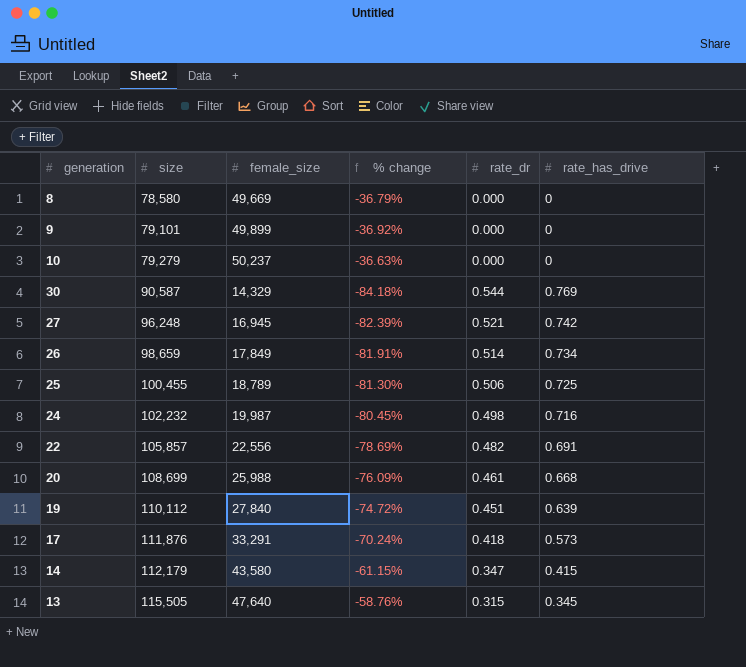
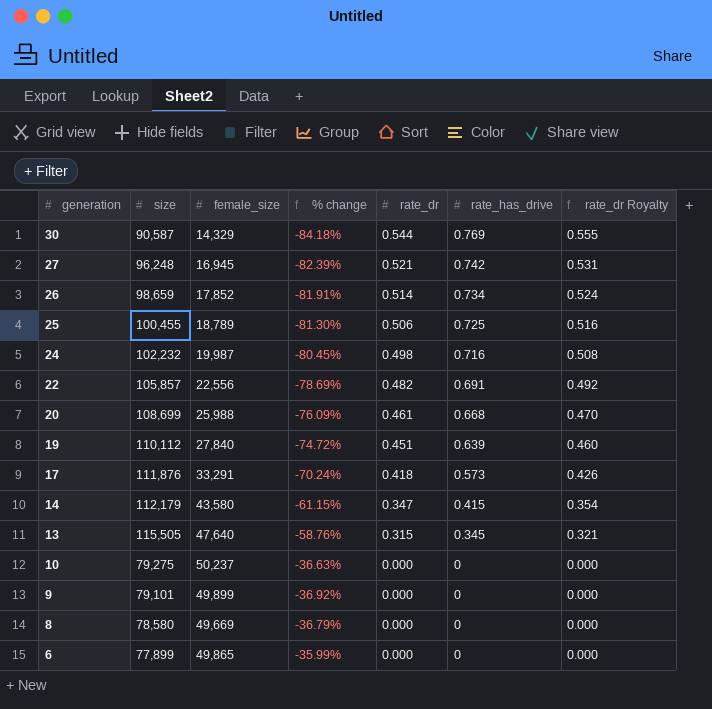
row order: size ascending -> generation descending
column rate_dr Royalty | formula: none -> [rate_dr] * 1.02
26 | female_size: 17,849 -> 17,852
10 | size: 79,279 -> 79,275
row 6: none -> 77,899 | 49,865 | -35.99% | 0.000 | 0 | 0.000

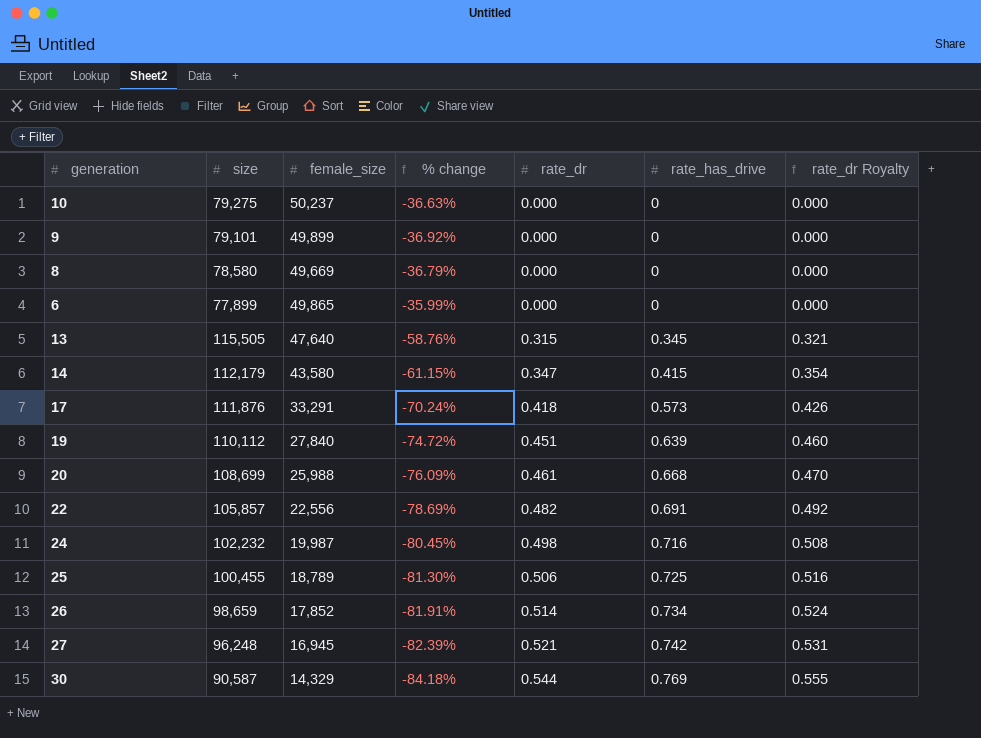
row order: generation descending -> rate_dr ascending

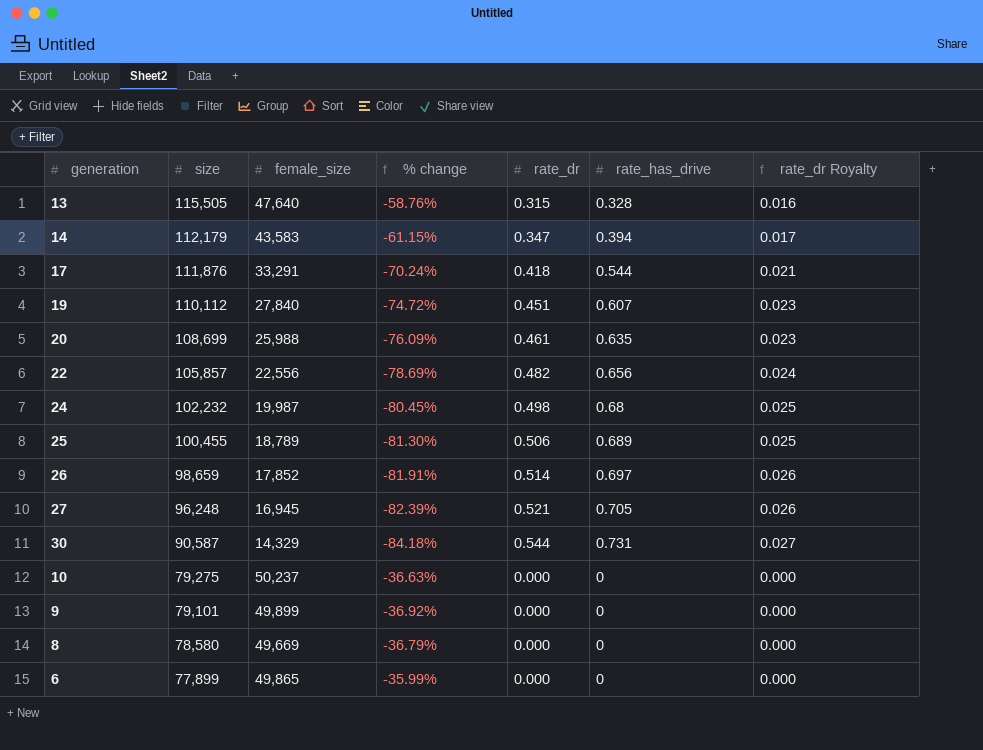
row order: rate_dr ascending -> size descending
column rate_dr Royalty | formula: [rate_dr] * 1.02 -> [rate_dr] * 0.05
13 | rate_has_drive: 0.345 -> 0.328
14 | female_size: 43,580 -> 43,583
14 | rate_has_drive: 0.415 -> 0.394
17 | rate_has_drive: 0.573 -> 0.544
19 | rate_has_drive: 0.639 -> 0.607
20 | rate_has_drive: 0.668 -> 0.635
22 | rate_has_drive: 0.691 -> 0.656
24 | rate_has_drive: 0.716 -> 0.68
25 | rate_has_drive: 0.725 -> 0.689
26 | rate_has_drive: 0.734 -> 0.697
27 | rate_has_drive: 0.742 -> 0.705
30 | rate_has_drive: 0.769 -> 0.731

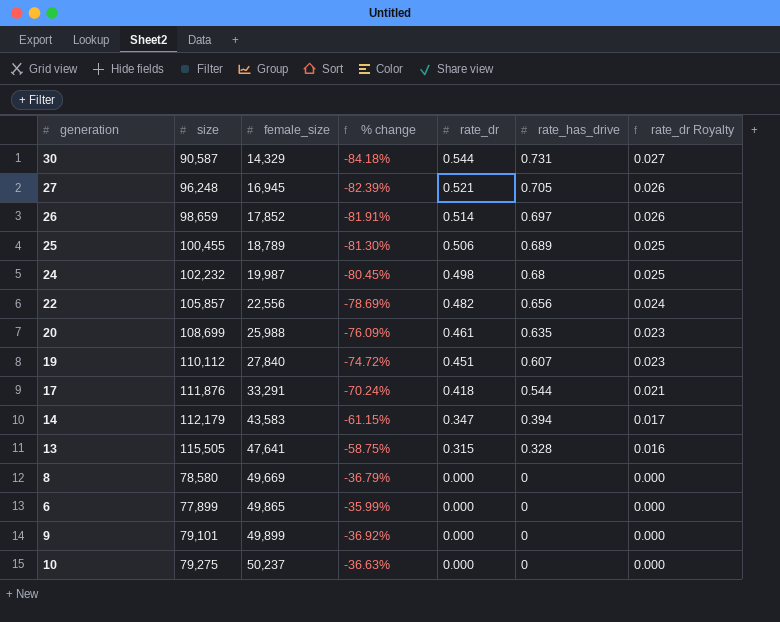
row order: size descending -> female_size ascending
13 | female_size: 47,640 -> 47,641
13 | % change: -58.76% -> -58.75%

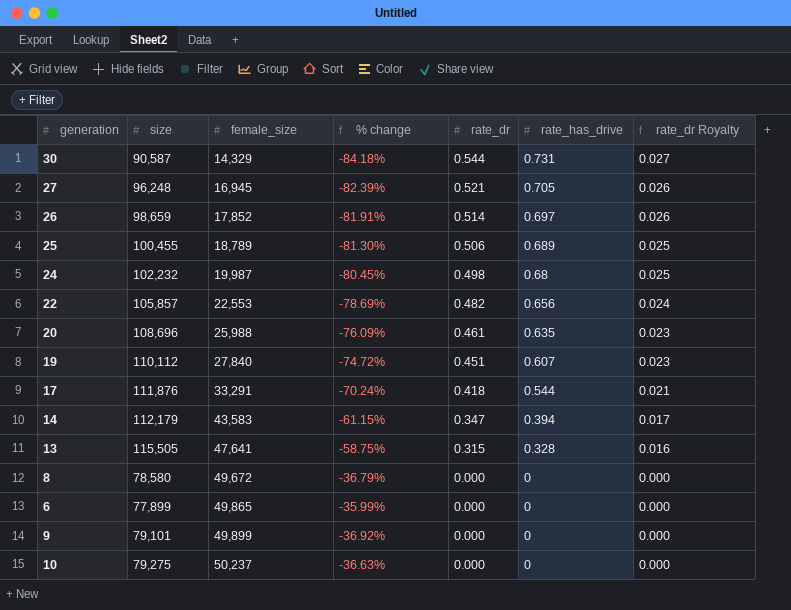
22 | female_size: 22,556 -> 22,553
20 | size: 108,699 -> 108,696
8 | female_size: 49,669 -> 49,672

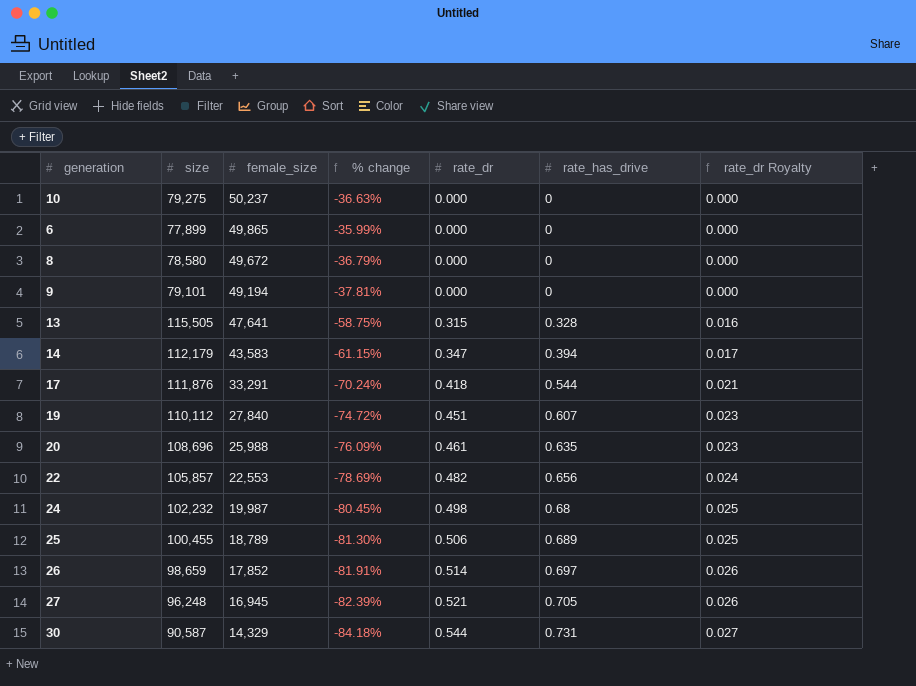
row order: female_size ascending -> female_size descending
9 | female_size: 49,899 -> 49,194
9 | % change: -36.92% -> -37.81%

